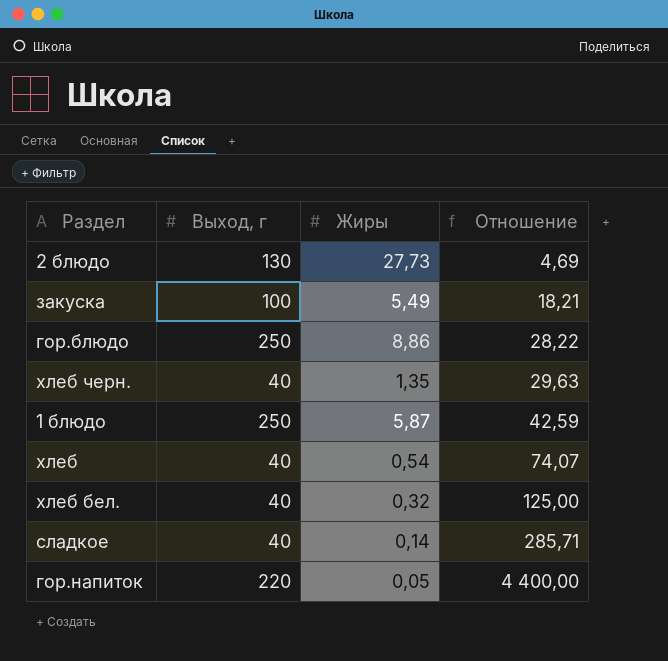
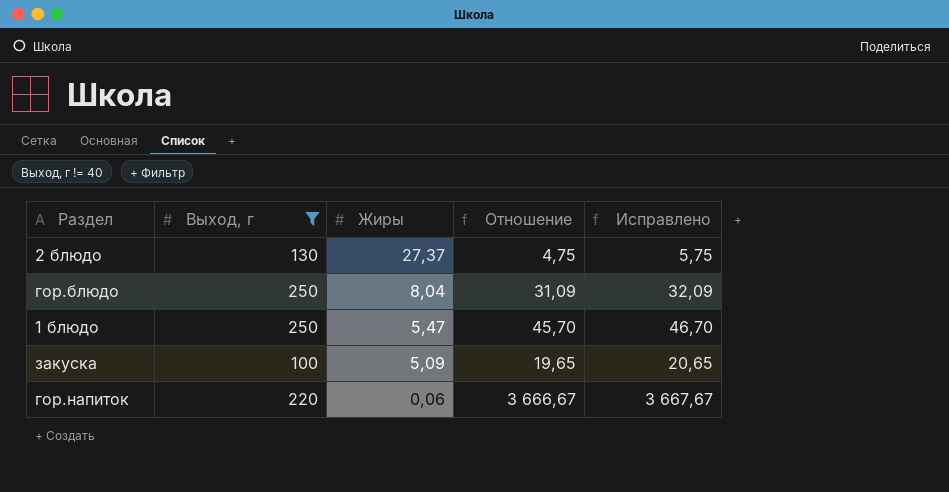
filter: none -> Выход, г != 40
row order: Отношение ascending -> Жиры descending
column Исправлено | formula: none -> [Отношение] + 1
2 блюдо | Жиры: 27,73 -> 27,37
2 блюдо | Отношение: 4,69 -> 4,75
гор.блюдо | Жиры: 8,86 -> 8,04
гор.блюдо | Отношение: 28,22 -> 31,09
1 блюдо | Жиры: 5,87 -> 5,47
1 блюдо | Отношение: 42,59 -> 45,70
закуска | Жиры: 5,49 -> 5,09
закуска | Отношение: 18,21 -> 19,65
гор.напиток | Жиры: 0,05 -> 0,06
гор.напиток | Отношение: 4 400,00 -> 3 666,67

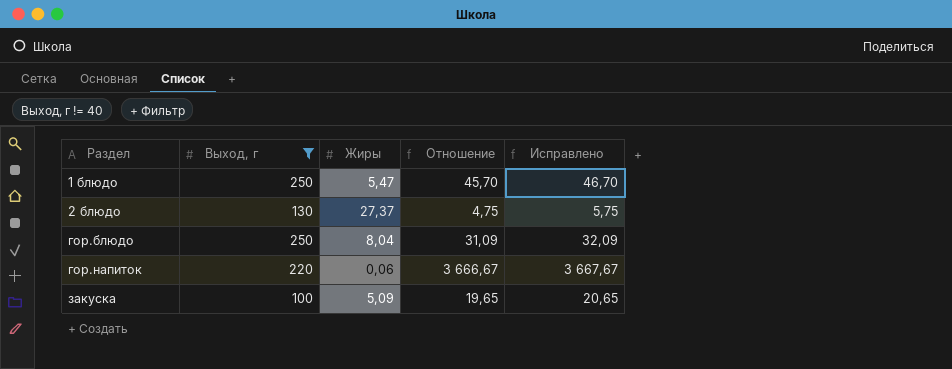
row order: Жиры descending -> Раздел ascending

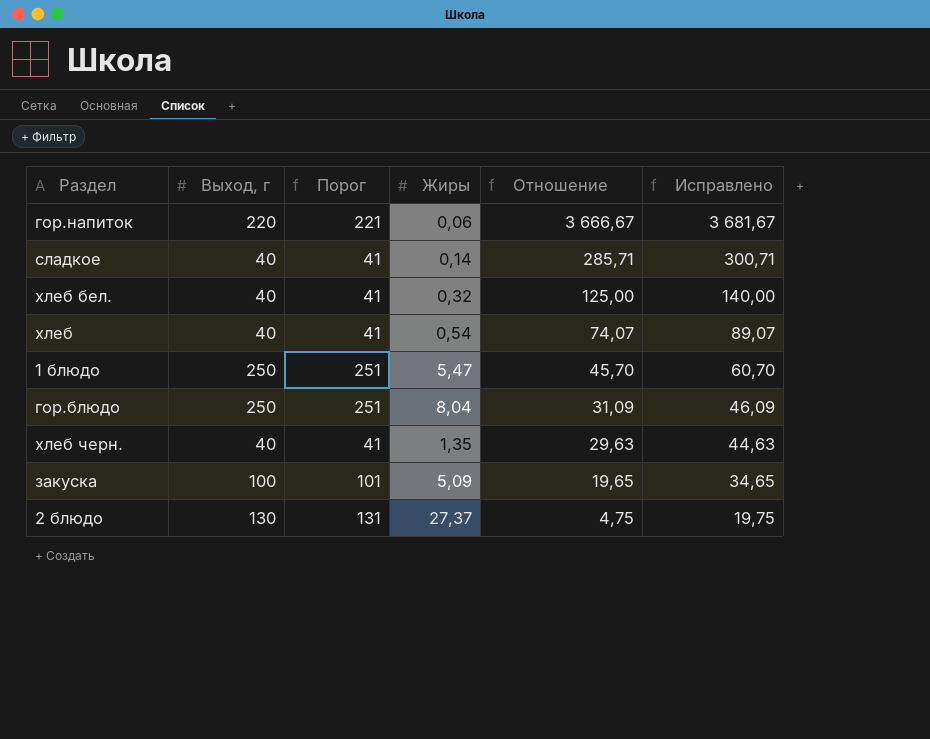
filter: Выход, г != 40 -> none
row order: Раздел ascending -> Отношение descending
column Порог | formula: none -> [Выход, г] + 1
column Исправлено | formula: [Отношение] + 1 -> [Отношение] + 15

